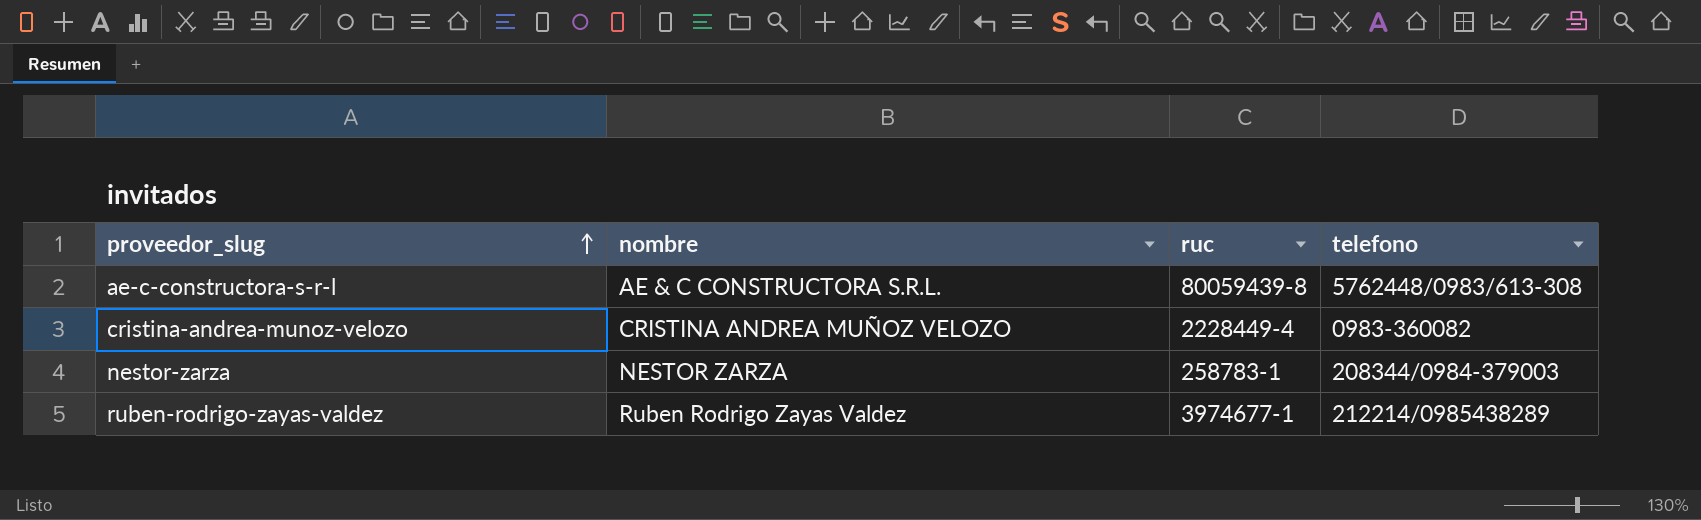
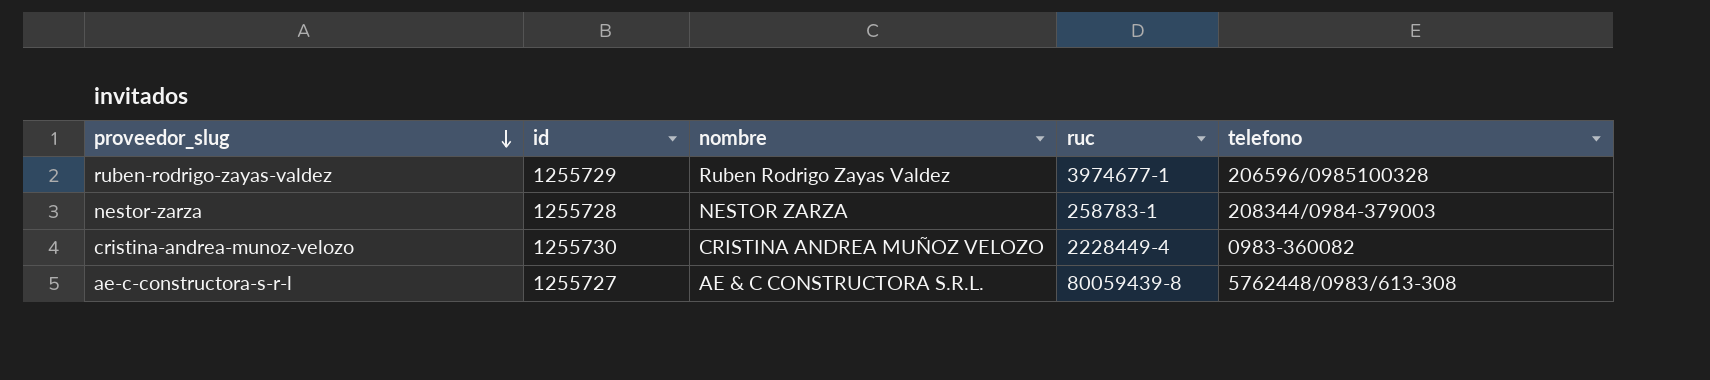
row order: proveedor_slug ascending -> proveedor_slug descending
column id | position: none -> 2
ruben-rodrigo-zayas-valdez | telefono: 212214/0985438289 -> 206596/0985100328

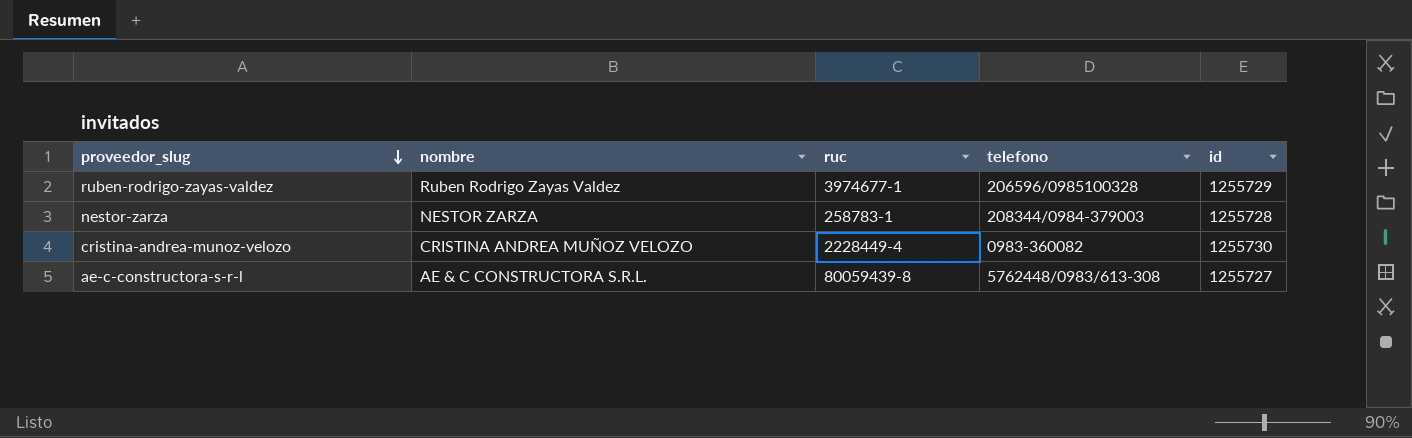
column id | position: 2 -> 5

